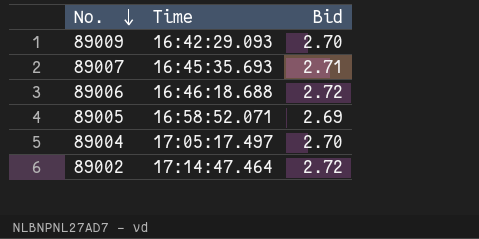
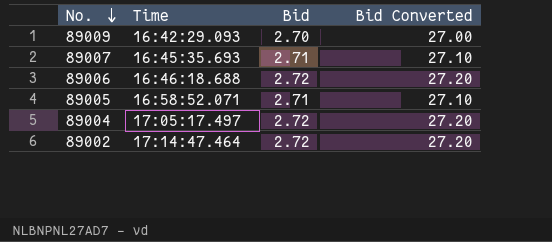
column Bid Converted | formula: none -> [Bid] * 10
89005 | Bid: 2.69 -> 2.71
89004 | Bid: 2.70 -> 2.72

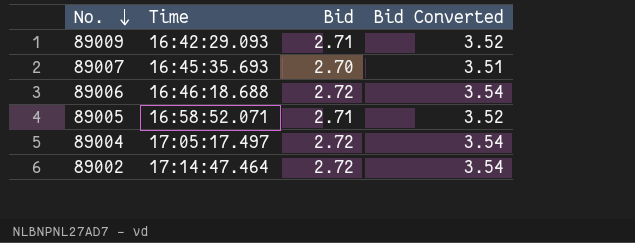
column Bid Converted | formula: [Bid] * 10 -> [Bid] * 1.3
89009 | Bid: 2.70 -> 2.71
89007 | Bid: 2.71 -> 2.70

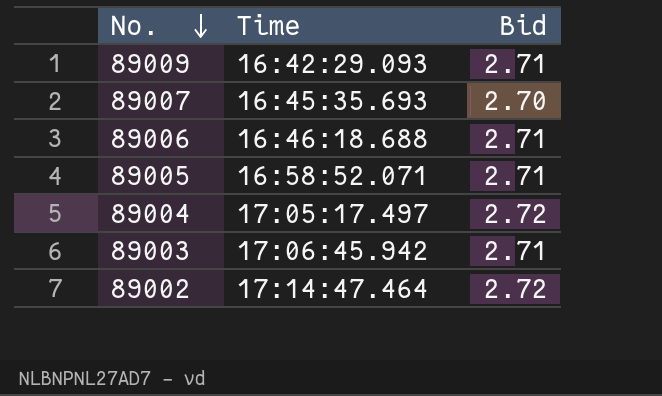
column Bid Converted | formula: [Bid] * 1.3 -> none
89006 | Bid: 2.72 -> 2.71
row 89003: none -> 17:06:45.942 | 2.71

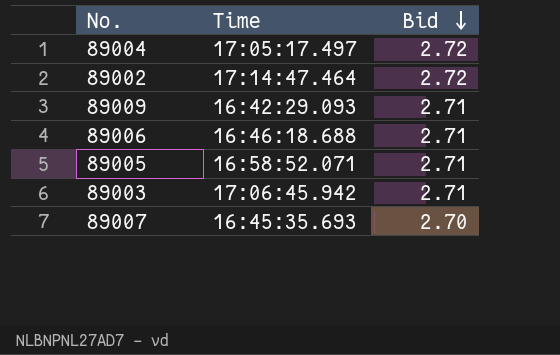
row order: No. descending -> Bid descending

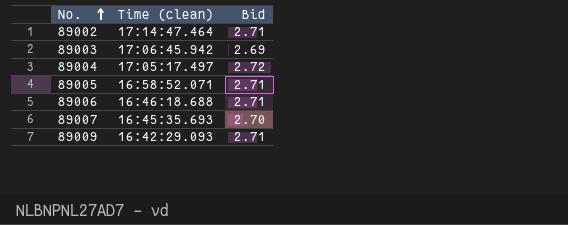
row order: Bid descending -> No. ascending
column name: Time -> Time (clean)
89002 | Bid: 2.72 -> 2.71
89003 | Bid: 2.71 -> 2.69

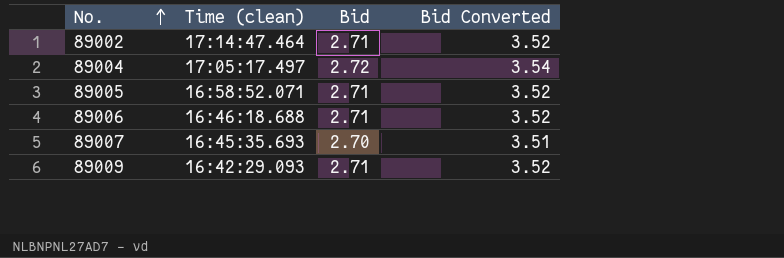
column Bid Converted | formula: none -> [Bid] * 1.3
row 89003: 17:06:45.942 | 2.69 -> none

